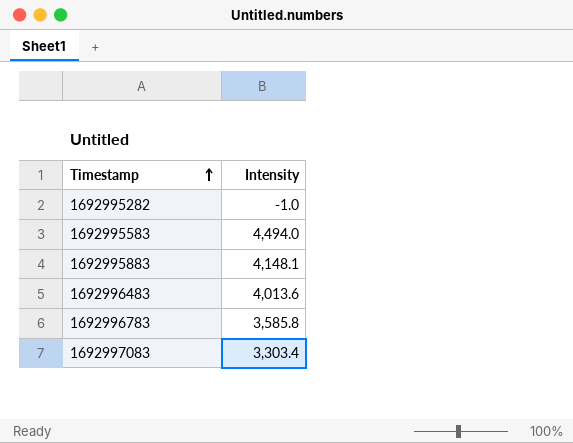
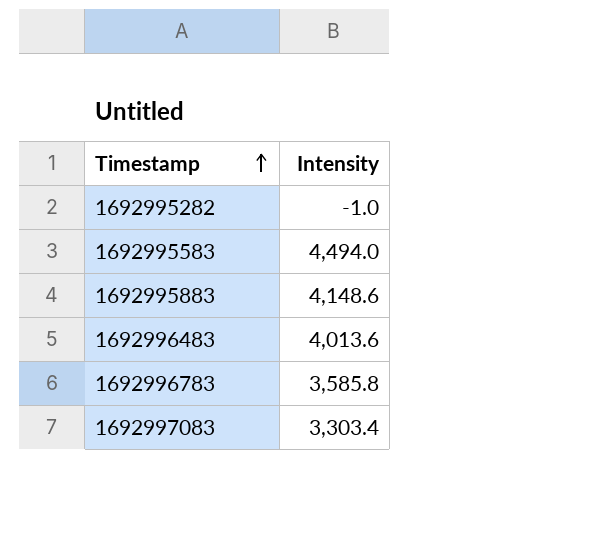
1692995883 | Intensity: 4,148.1 -> 4,148.6

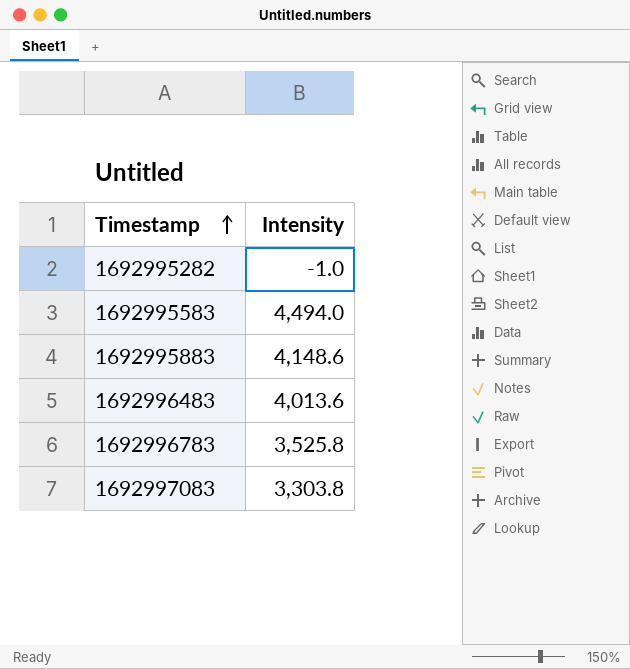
1692996783 | Intensity: 3,585.8 -> 3,525.8
1692997083 | Intensity: 3,303.4 -> 3,303.8

